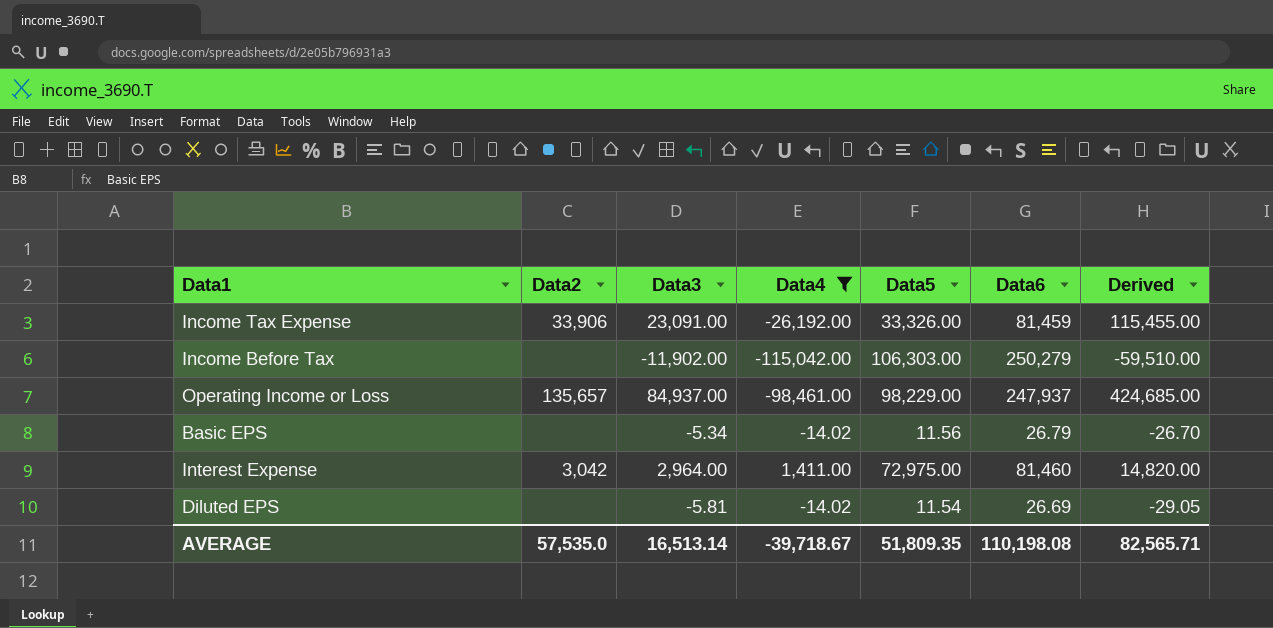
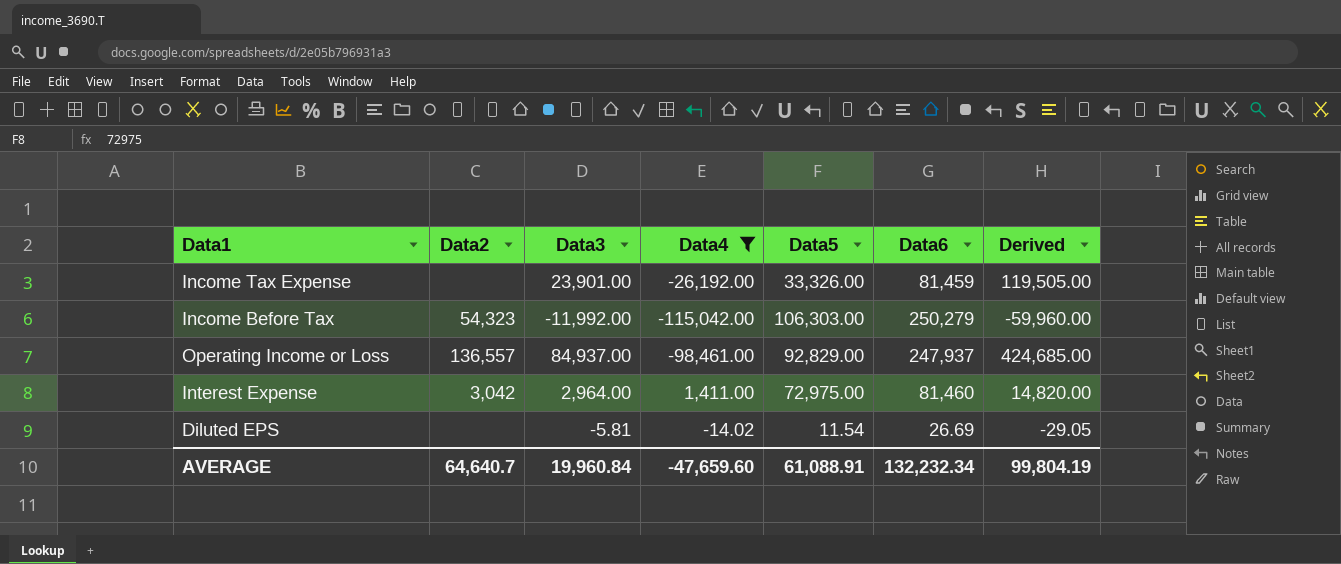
row Basic EPS: none | -5.34 | -14.02 | 11.56 | 26.79 | -26.70 -> none
Income Tax Expense | Data2: 33,906 -> none
Income Tax Expense | Data3: 23,091.00 -> 23,901.00
Income Tax Expense | Derived: 115,455.00 -> 119,505.00
Income Before Tax | Data2: none -> 54,323
Income Before Tax | Data3: -11,902.00 -> -11,992.00
Income Before Tax | Derived: -59,510.00 -> -59,960.00
Operating Income or Loss | Data2: 135,657 -> 136,557
Operating Income or Loss | Data5: 98,229.00 -> 92,829.00
AVERAGE | Data2: 57,535.0 -> 64,640.7
AVERAGE | Data3: 16,513.14 -> 19,960.84
AVERAGE | Data4: -39,718.67 -> -47,659.60
AVERAGE | Data5: 51,809.35 -> 61,088.91
AVERAGE | Data6: 110,198.08 -> 132,232.34
AVERAGE | Derived: 82,565.71 -> 99,804.19

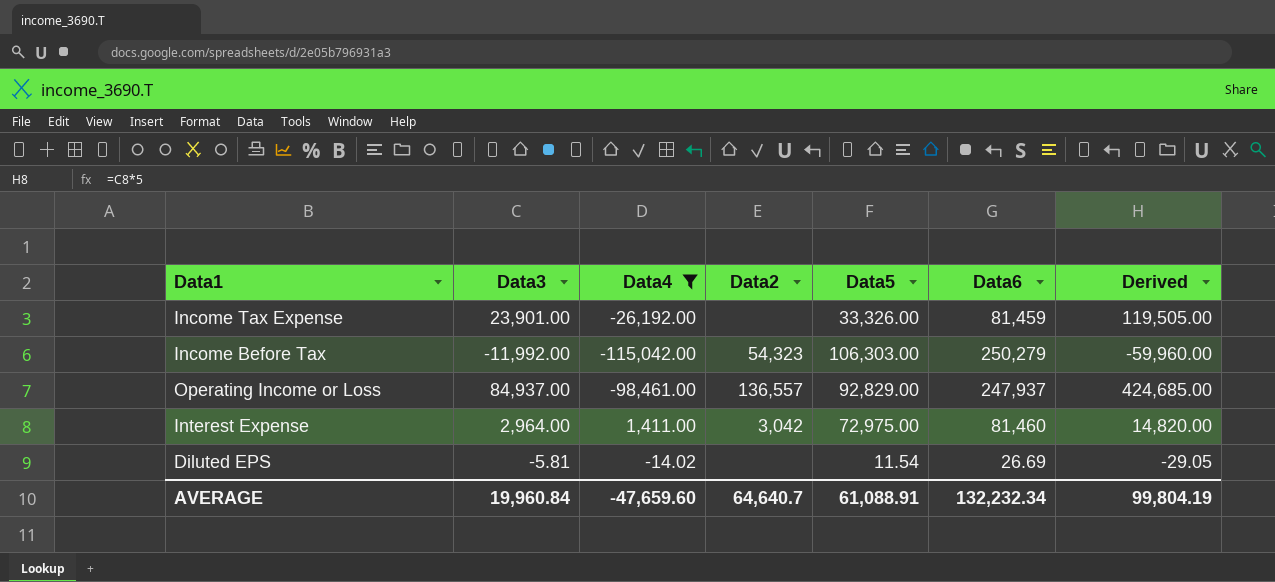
column Data2 | position: 2 -> 4

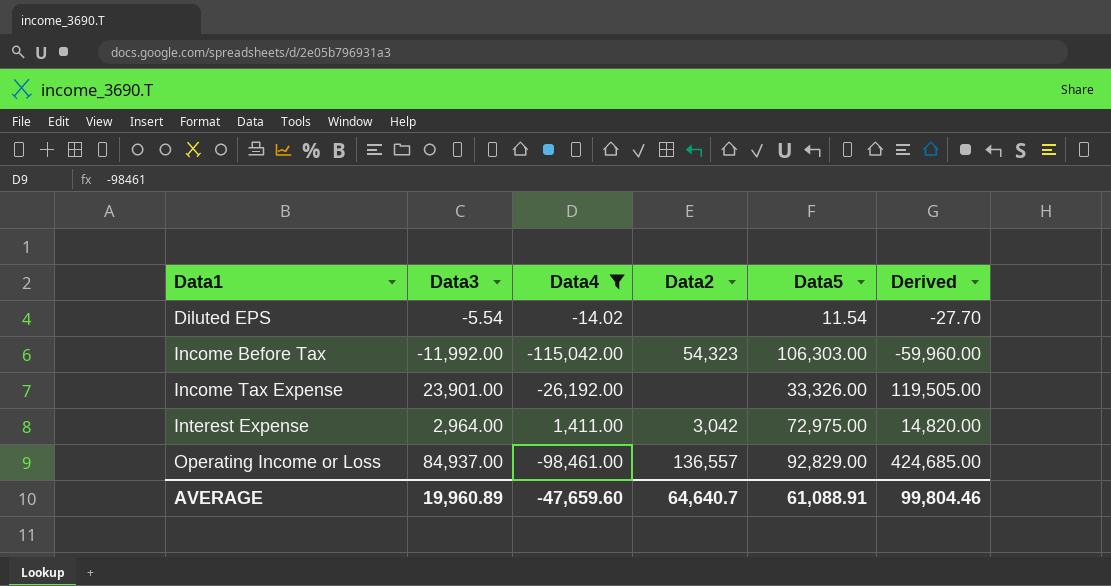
row order: none -> Data1 ascending
column Data6 | position: 6 -> none
Diluted EPS | Data3: -5.81 -> -5.54
Diluted EPS | Derived: -29.05 -> -27.70
AVERAGE | Data3: 19,960.84 -> 19,960.89
AVERAGE | Derived: 99,804.19 -> 99,804.46

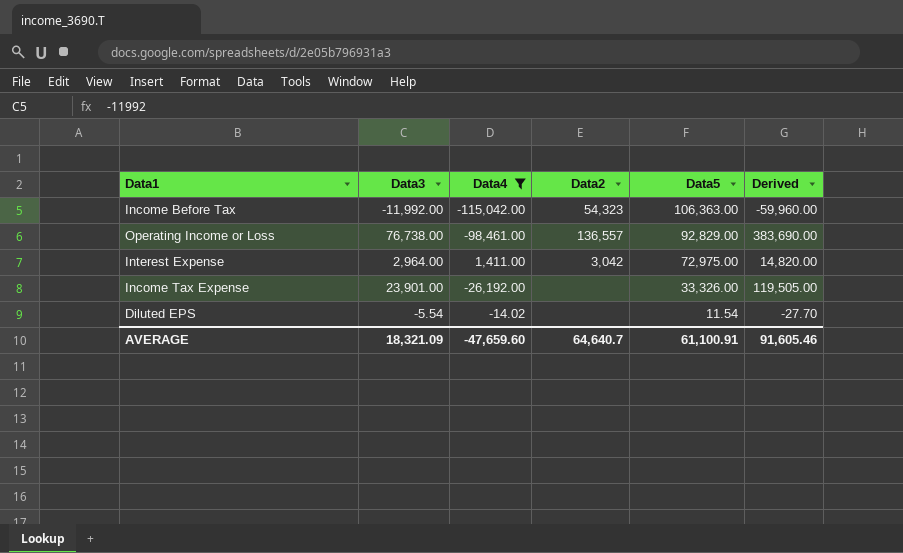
row order: Data1 ascending -> Data5 descending
Income Before Tax | Data5: 106,303.00 -> 106,363.00
Operating Income or Loss | Data3: 84,937.00 -> 76,738.00
Operating Income or Loss | Derived: 424,685.00 -> 383,690.00
AVERAGE | Data3: 19,960.89 -> 18,321.09
AVERAGE | Data5: 61,088.91 -> 61,100.91
AVERAGE | Derived: 99,804.46 -> 91,605.46

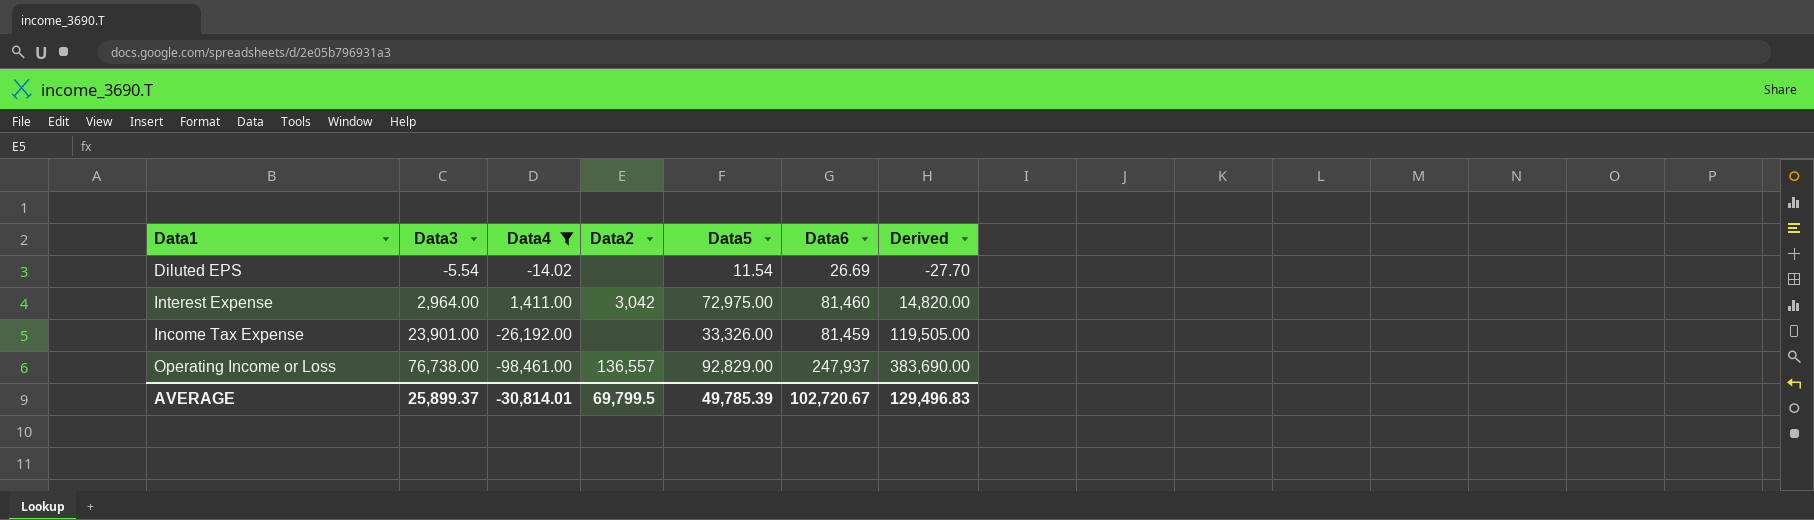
row order: Data5 descending -> Data3 ascending
column Data6 | position: none -> 6
row Income Before Tax: -11,992.00 | -115,042.00 | 54,323 | 106,363.00 | -59,960.00 -> none
AVERAGE | Data3: 18,321.09 -> 25,899.37
AVERAGE | Data4: -47,659.60 -> -30,814.01
AVERAGE | Data2: 64,640.7 -> 69,799.5
AVERAGE | Data5: 61,100.91 -> 49,785.39
AVERAGE | Derived: 91,605.46 -> 129,496.83

